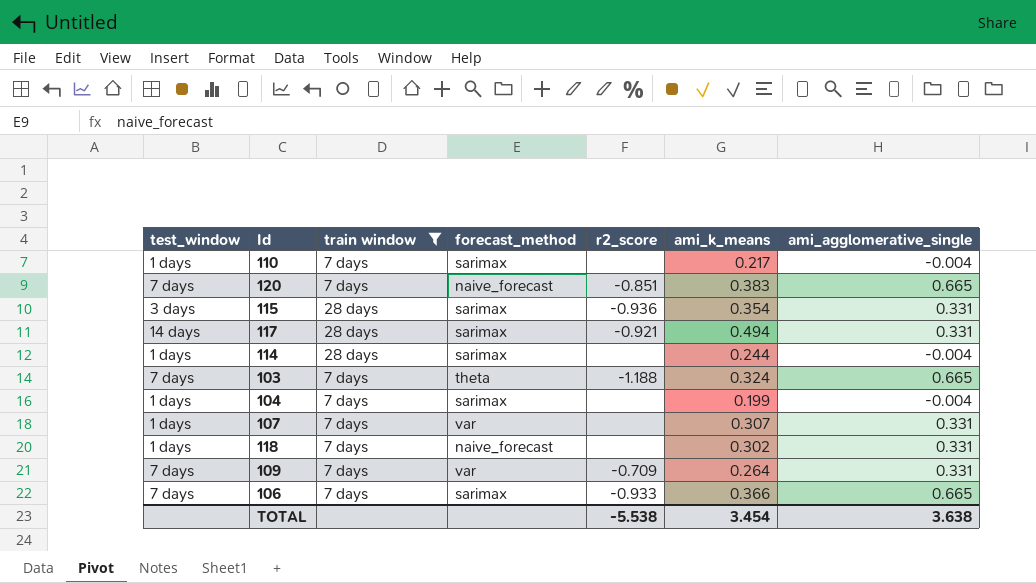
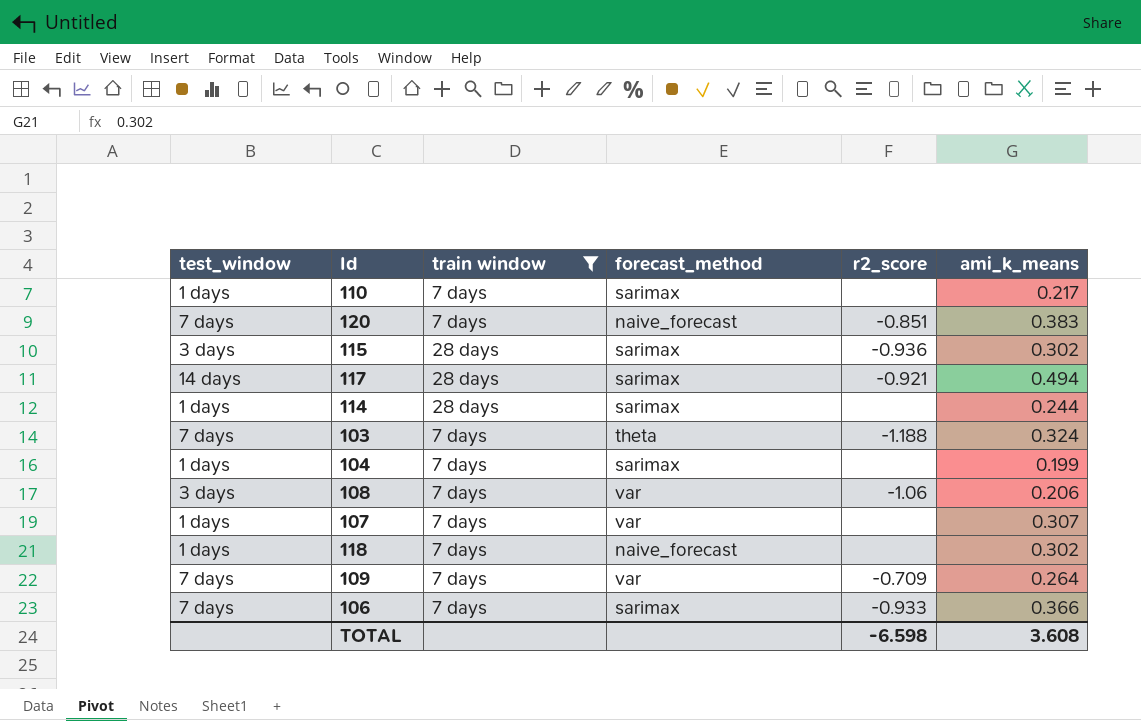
column ami_agglomerative_single | position: 7 -> none
115 | ami_k_means: 0.354 -> 0.302
row 108: none -> 3 days | 7 days | var | -1.06 | 0.206
TOTAL | r2_score: -5.538 -> -6.598
TOTAL | ami_k_means: 3.454 -> 3.608

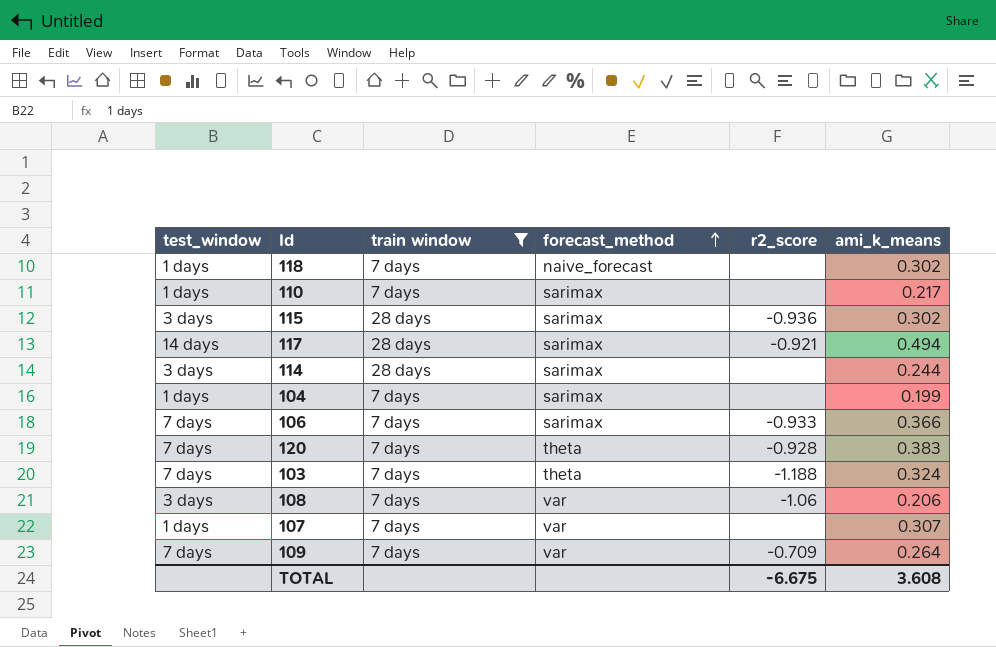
row order: none -> forecast_method ascending
114 | test_window: 1 days -> 3 days
120 | forecast_method: naive_forecast -> theta
120 | r2_score: -0.851 -> -0.928
TOTAL | r2_score: -6.598 -> -6.675

